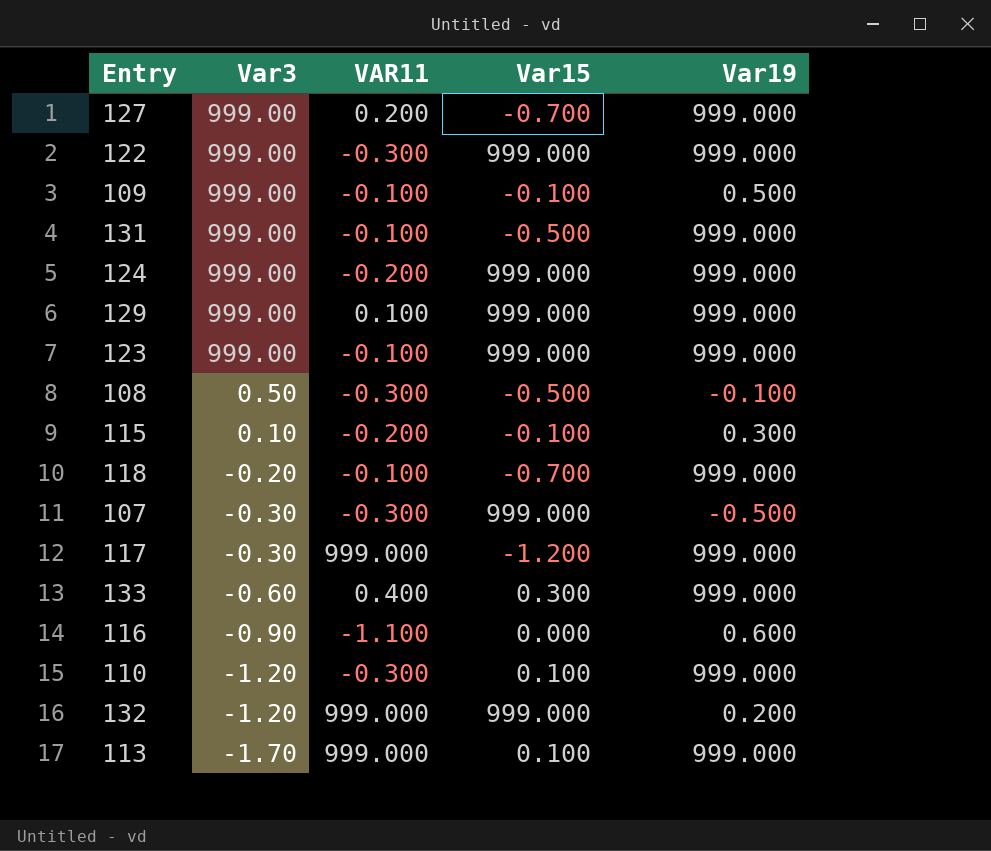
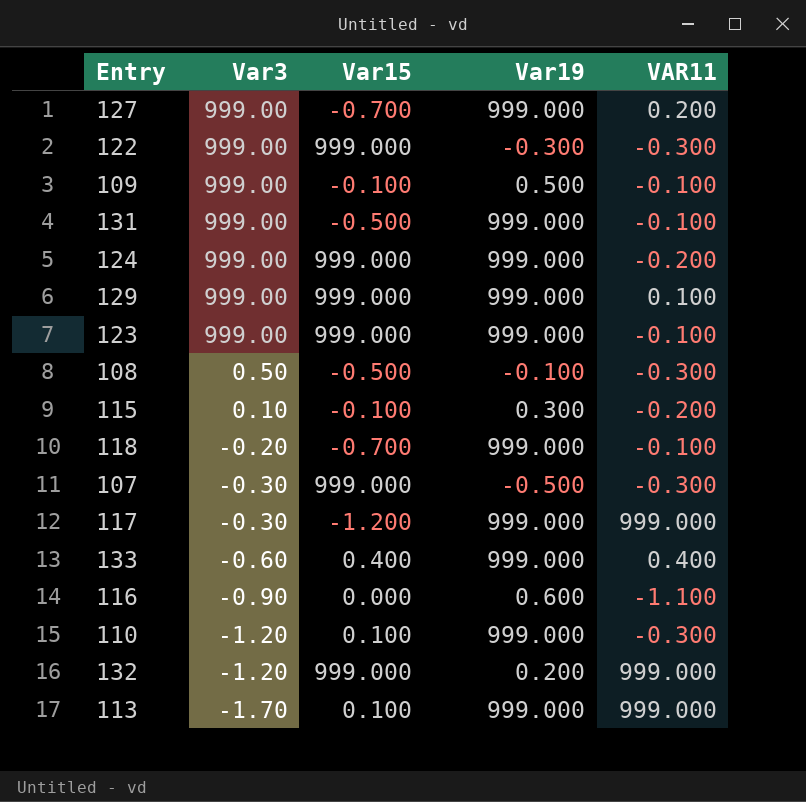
column VAR11 | position: 3 -> 5
122 | Var19: 999.000 -> -0.300
133 | Var15: 0.300 -> 0.400

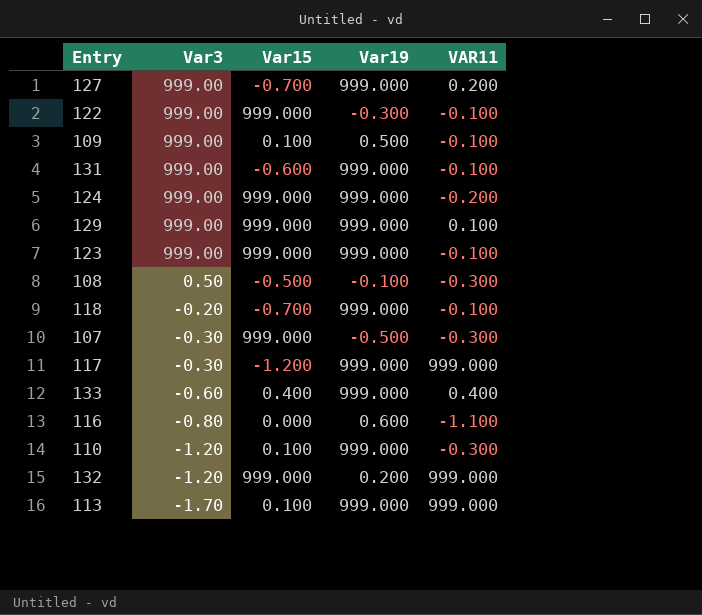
row 115: 0.10 | -0.100 | 0.300 | -0.200 -> none
122 | VAR11: -0.300 -> -0.100
109 | Var15: -0.100 -> 0.100
131 | Var15: -0.500 -> -0.600
116 | Var3: -0.90 -> -0.80

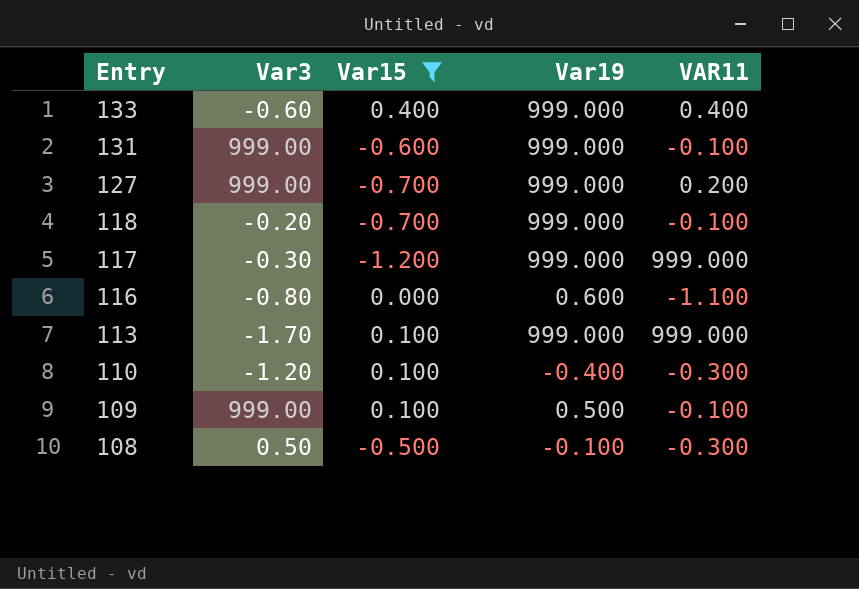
filter: none -> Var15 != 999.000
row order: Var3 descending -> Entry descending
110 | Var19: 999.000 -> -0.400

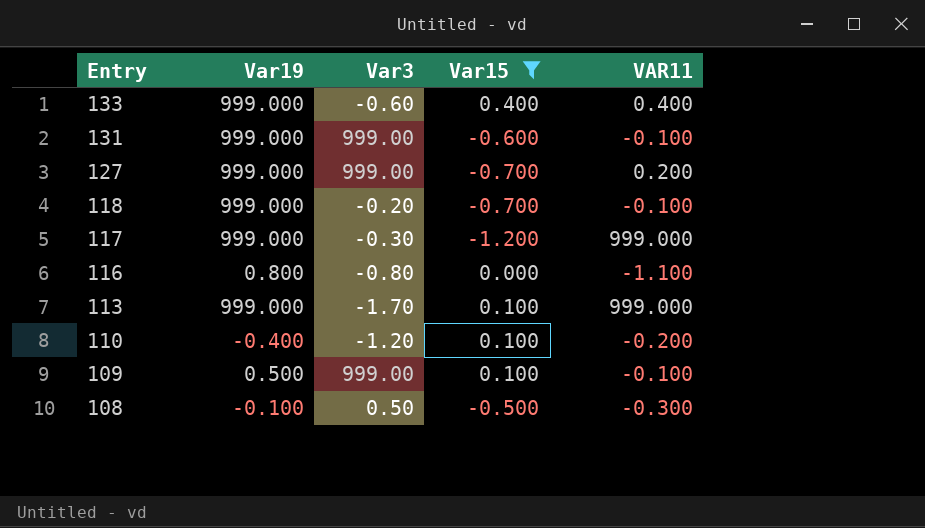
column Var19 | position: 4 -> 2
116 | Var19: 0.600 -> 0.800
110 | VAR11: -0.300 -> -0.200

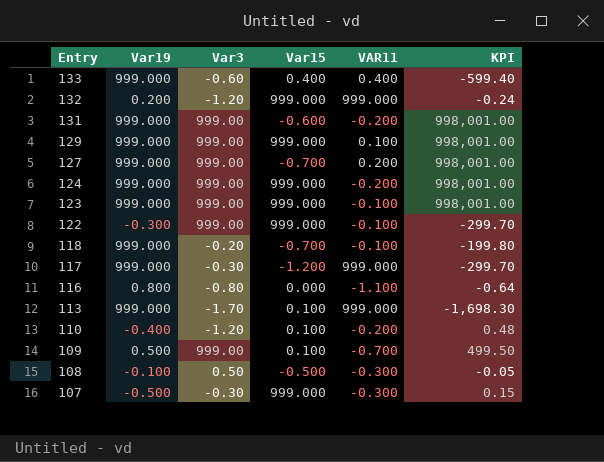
filter: Var15 != 999.000 -> none
column KPI | formula: none -> [Var19] * [Var3]
131 | VAR11: -0.100 -> -0.200
109 | VAR11: -0.100 -> -0.700

